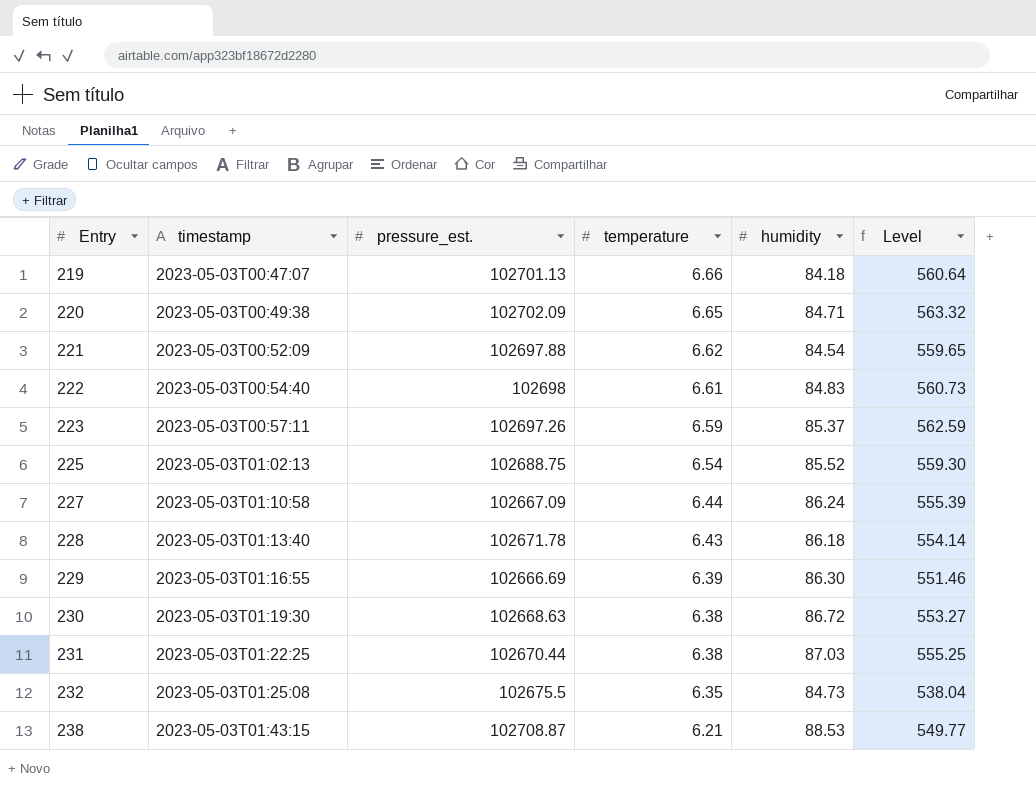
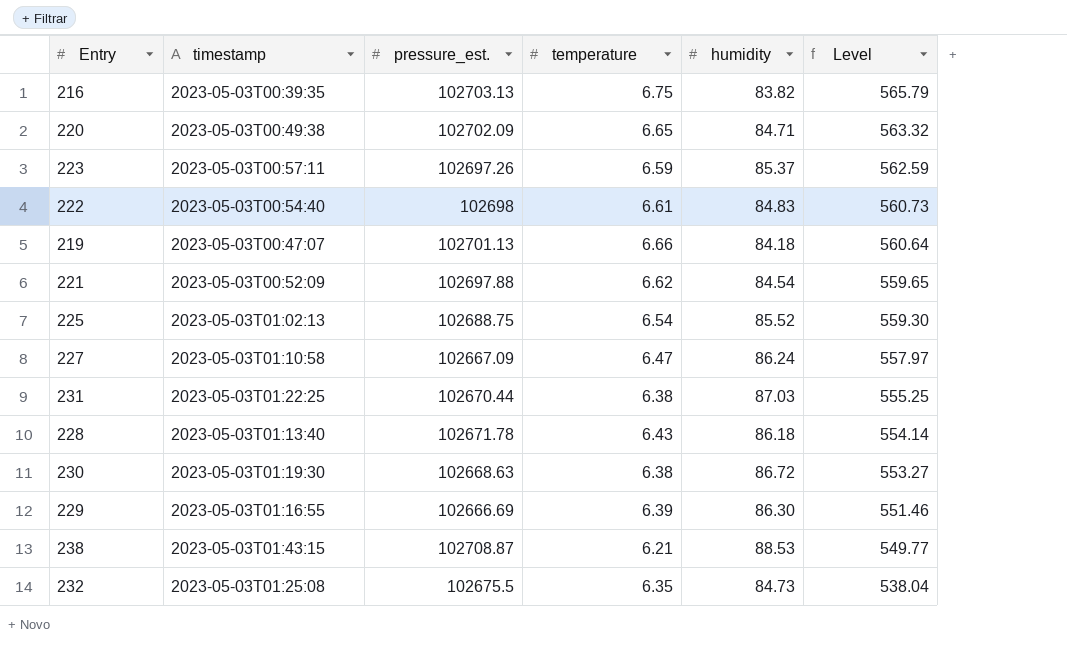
row order: Entry ascending -> Level descending
row 216: none -> 2023-05-03T00:39:35 | 102703.13 | 6.75 | 83.82 | 565.79
227 | temperature: 6.44 -> 6.47
227 | Level: 555.39 -> 557.97

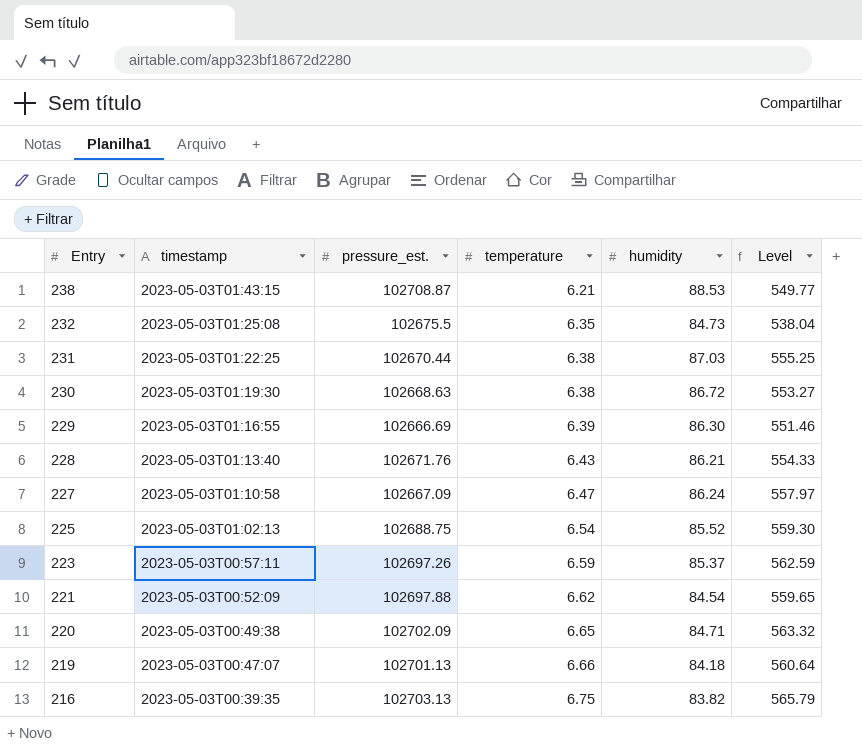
row order: Level descending -> Entry descending
row 222: 2023-05-03T00:54:40 | 102698 | 6.61 | 84.83 | 560.73 -> none
228 | pressure_est.: 102671.78 -> 102671.76
228 | humidity: 86.18 -> 86.21
228 | Level: 554.14 -> 554.33

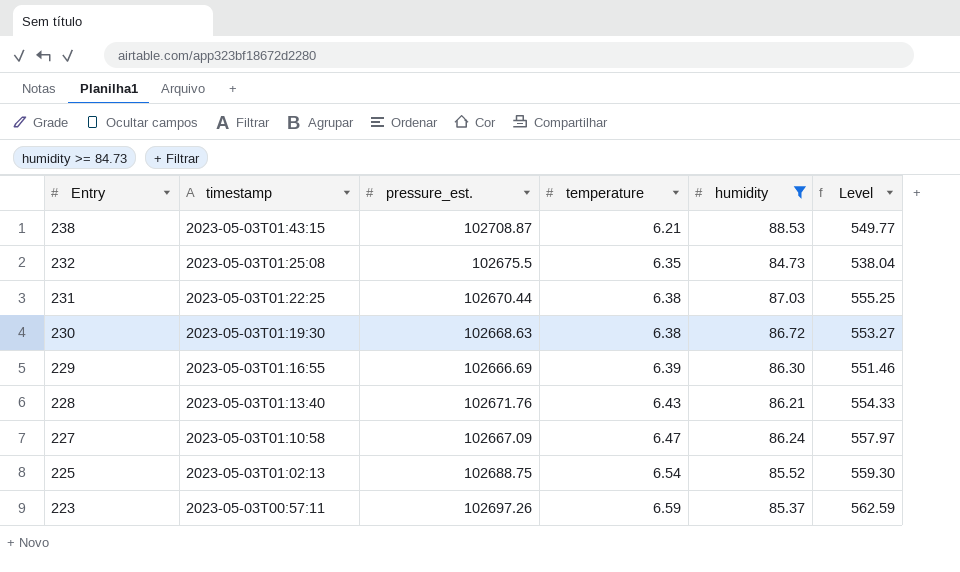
filter: none -> humidity >= 84.73

